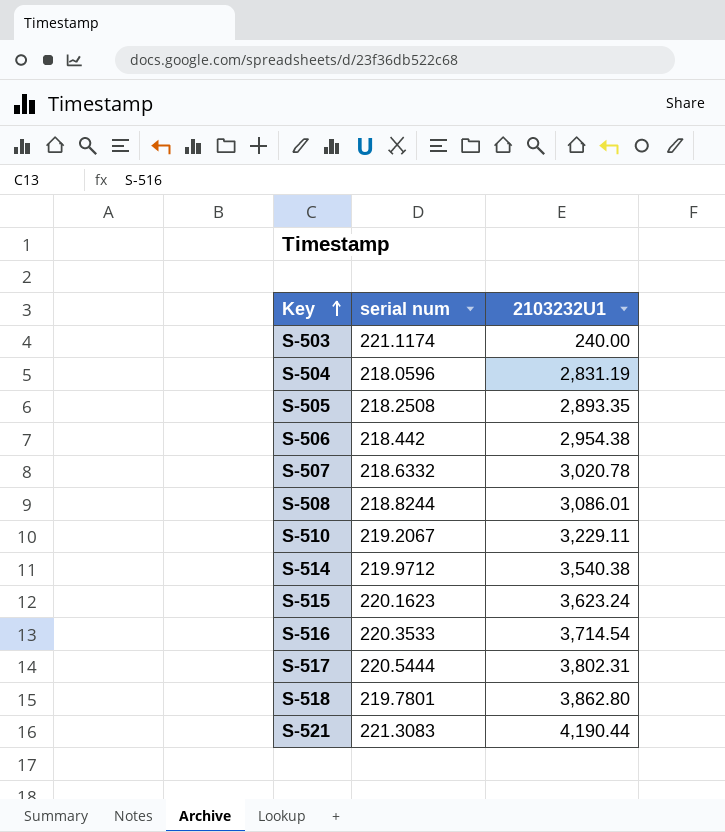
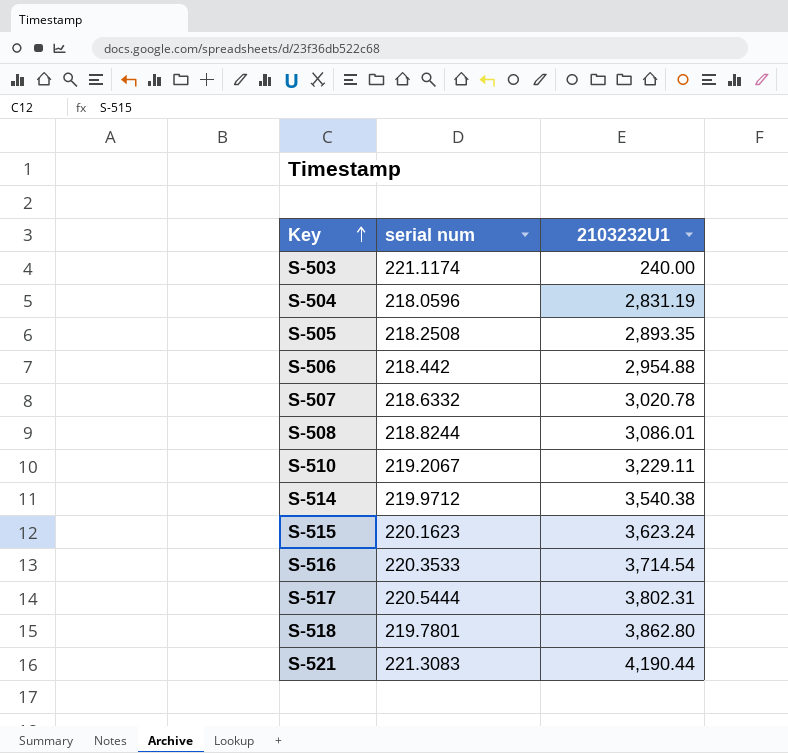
S-506 | 2103232U1: 2,954.38 -> 2,954.88

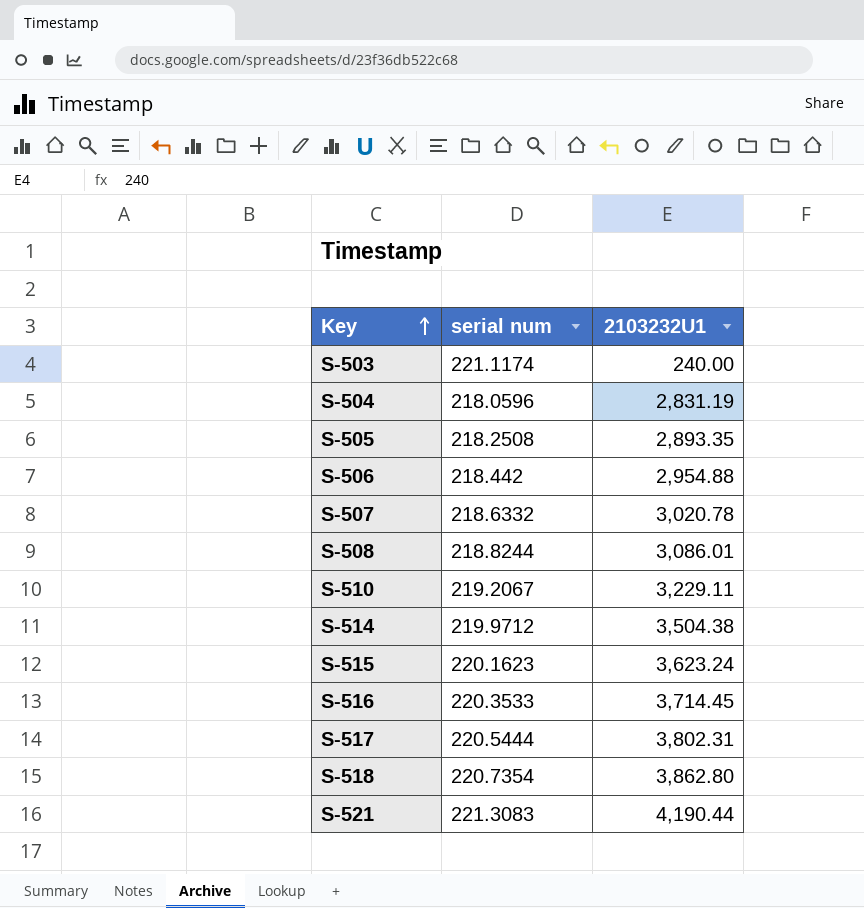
S-514 | 2103232U1: 3,540.38 -> 3,504.38
S-516 | 2103232U1: 3,714.54 -> 3,714.45
S-518 | serial num: 219.7801 -> 220.7354

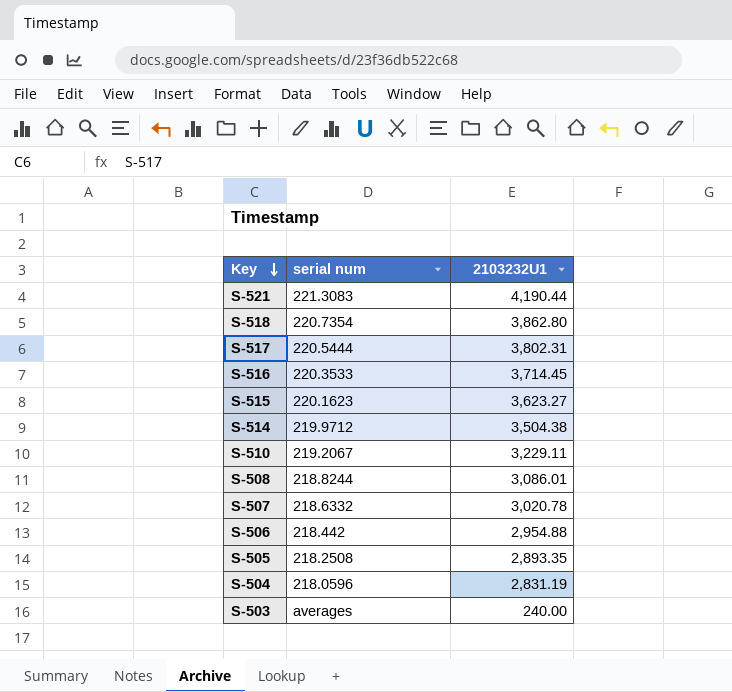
row order: Key ascending -> Key descending
S-515 | 2103232U1: 3,623.24 -> 3,623.27
S-503 | serial num: 221.1174 -> averages

